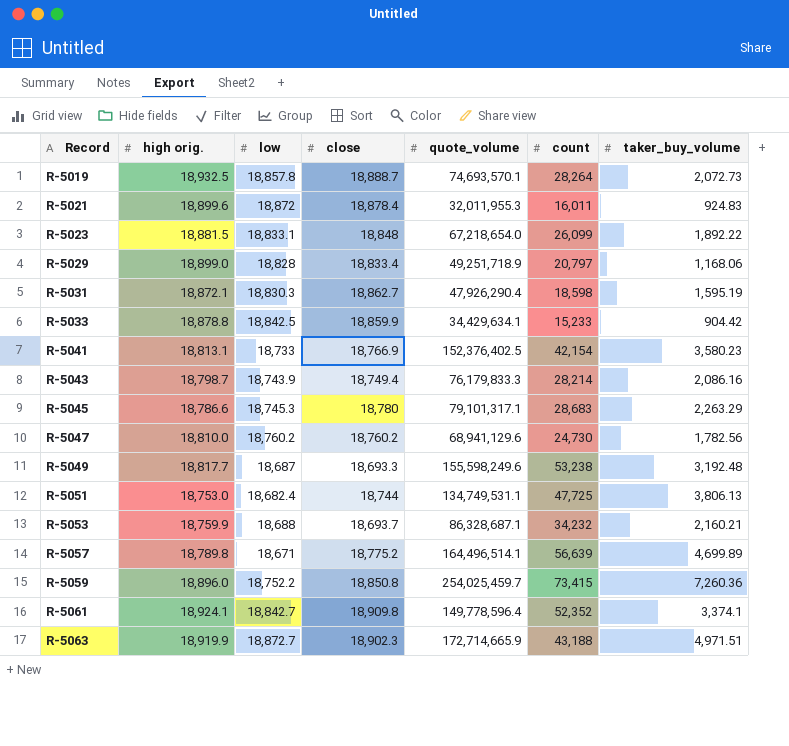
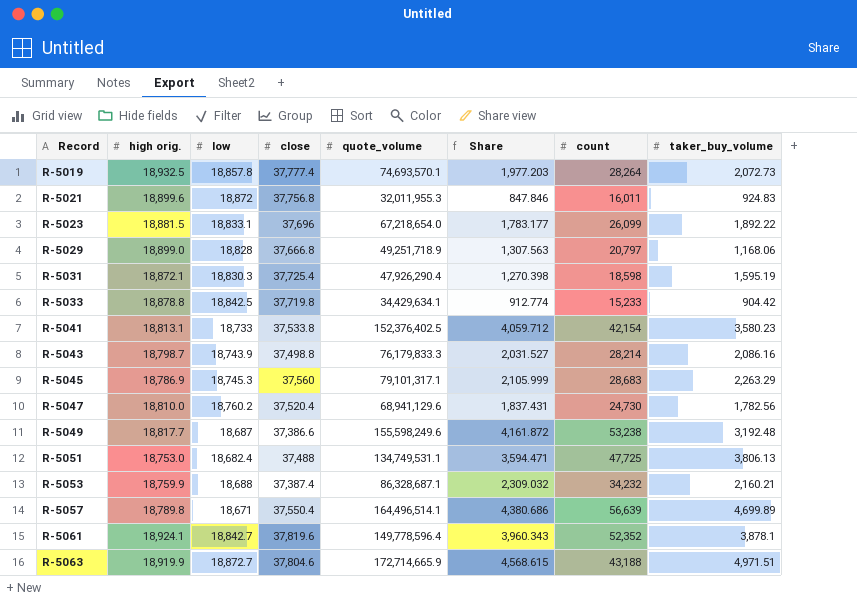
column Share | formula: none -> [quote_volume] / [close]
row R-5059: 18,896.0 | 18,752.2 | 18,850.8 | 254,025,459.7 | 73,415 | 7,260.36 -> none
R-5019 | close: 18,888.7 -> 37,777.4
R-5021 | close: 18,878.4 -> 37,756.8
R-5023 | close: 18,848 -> 37,696
R-5029 | close: 18,833.4 -> 37,666.8
R-5031 | close: 18,862.7 -> 37,725.4
R-5033 | close: 18,859.9 -> 37,719.8
R-5041 | close: 18,766.9 -> 37,533.8
R-5043 | close: 18,749.4 -> 37,498.8
R-5045 | high orig.: 18,786.6 -> 18,786.9
R-5045 | close: 18,780 -> 37,560
R-5047 | close: 18,760.2 -> 37,520.4
R-5049 | close: 18,693.3 -> 37,386.6
R-5051 | close: 18,744 -> 37,488
R-5053 | close: 18,693.7 -> 37,387.4
R-5057 | close: 18,775.2 -> 37,550.4
R-5061 | close: 18,909.8 -> 37,819.6
R-5061 | taker_buy_volume: 3,374.1 -> 3,878.1
R-5063 | close: 18,902.3 -> 37,804.6

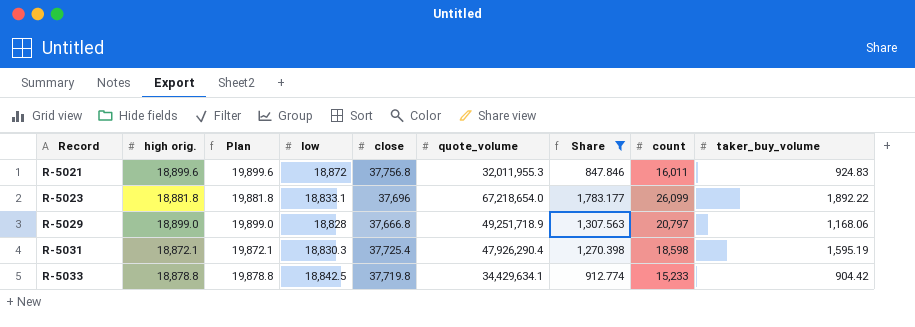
filter: none -> Share <= 1,783.177
column Plan | formula: none -> [high orig.] + 1000
R-5023 | high orig.: 18,881.5 -> 18,881.8

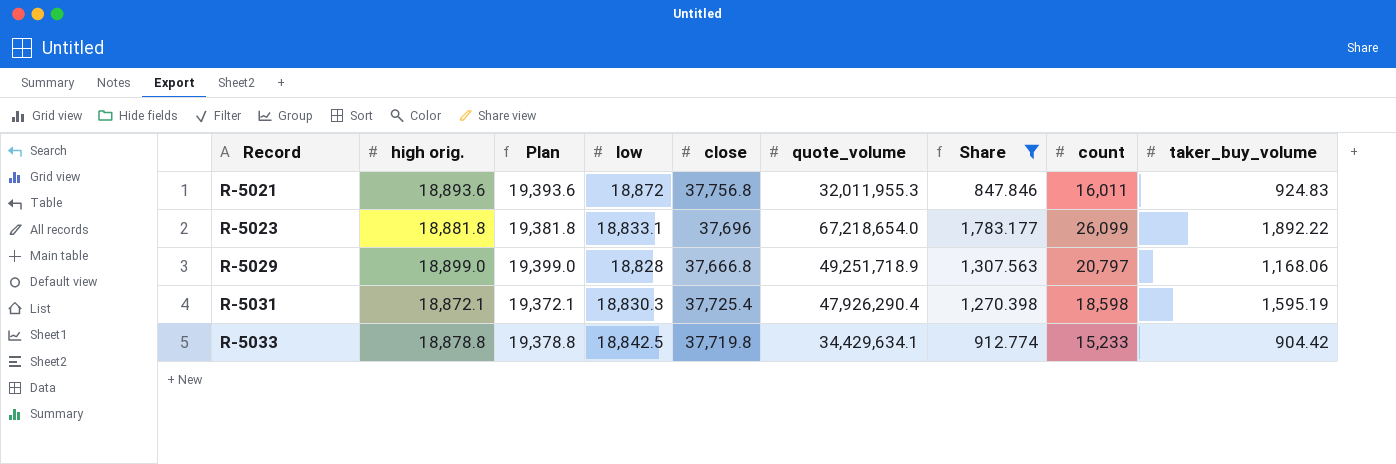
column Plan | formula: [high orig.] + 1000 -> [high orig.] + 500
R-5021 | high orig.: 18,899.6 -> 18,893.6

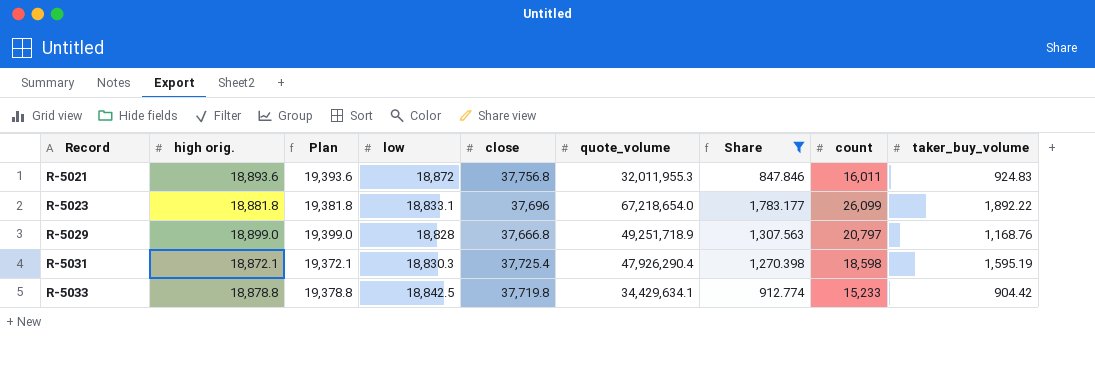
R-5029 | taker_buy_volume: 1,168.06 -> 1,168.76

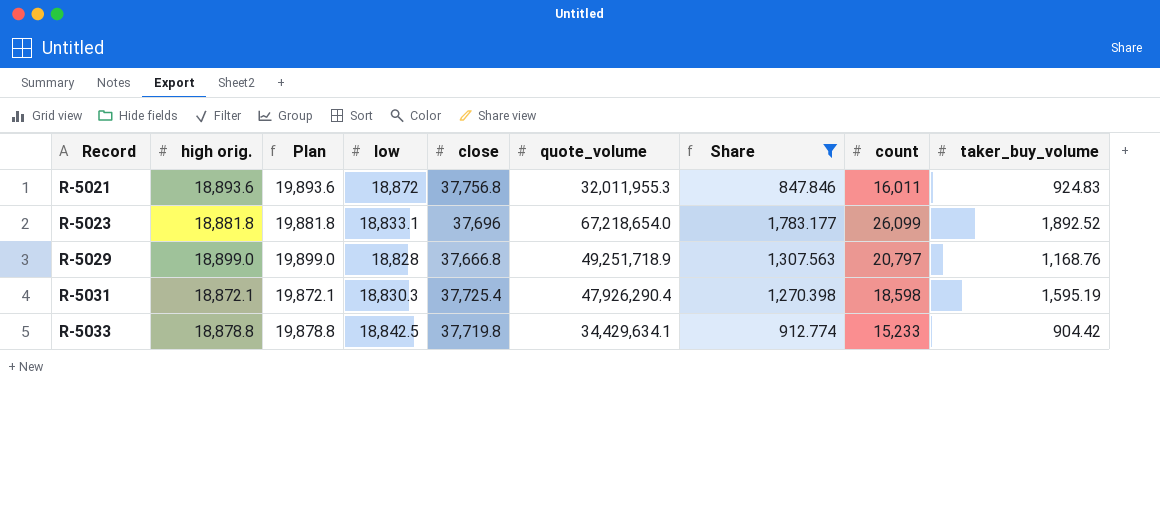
column Plan | formula: [high orig.] + 500 -> [high orig.] + 1000
R-5023 | taker_buy_volume: 1,892.22 -> 1,892.52

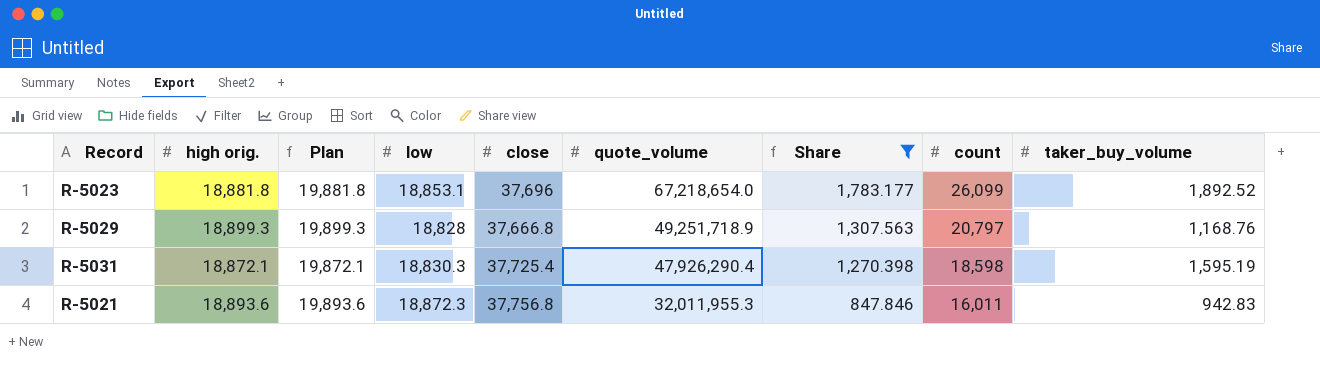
row order: Record ascending -> quote_volume descending
row R-5033: 18,878.8 | 19,878.8 | 18,842.5 | 37,719.8 | 34,429,634.1 | 912.774 | 15,233 | 904.42 -> none
R-5023 | low: 18,833.1 -> 18,853.1
R-5029 | high orig.: 18,899.0 -> 18,899.3
R-5029 | Plan: 19,899.0 -> 19,899.3
R-5021 | low: 18,872 -> 18,872.3
R-5021 | taker_buy_volume: 924.83 -> 942.83

